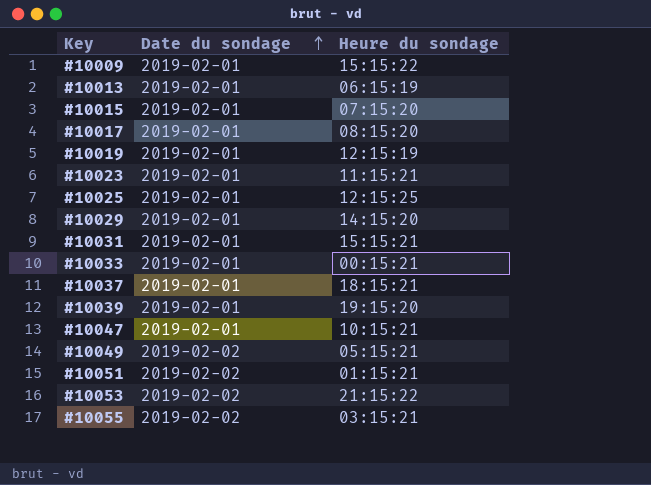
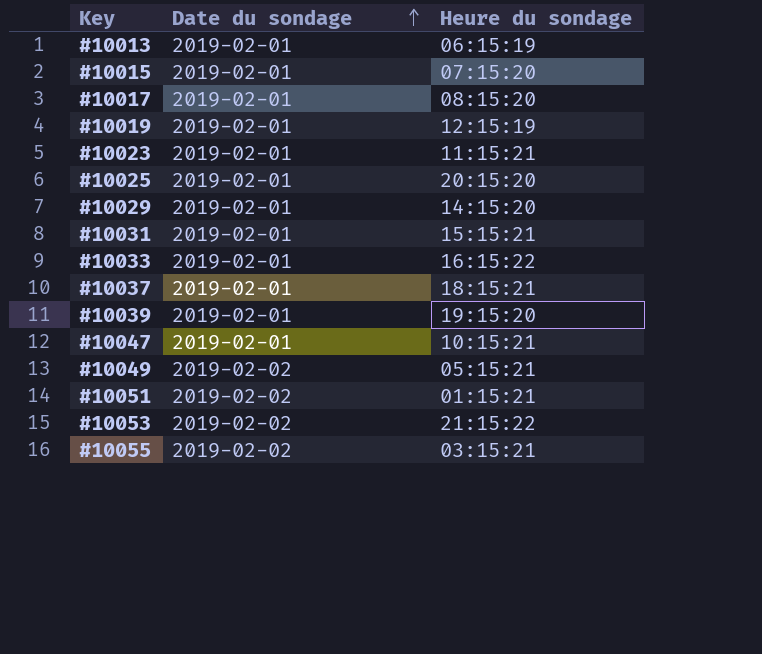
row #10009: 2019-02-01 | 15:15:22 -> none
#10025 | Heure du sondage: 12:15:25 -> 20:15:20
#10033 | Heure du sondage: 00:15:21 -> 16:15:22

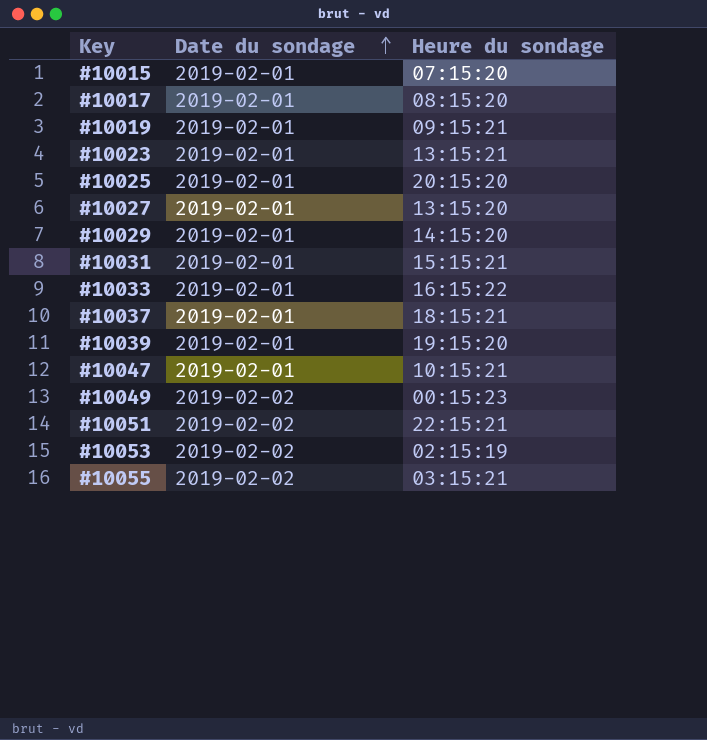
row #10013: 2019-02-01 | 06:15:19 -> none
#10019 | Heure du sondage: 12:15:19 -> 09:15:21
#10023 | Heure du sondage: 11:15:21 -> 13:15:21
row #10027: none -> 2019-02-01 | 13:15:20
#10049 | Heure du sondage: 05:15:21 -> 00:15:23
#10051 | Heure du sondage: 01:15:21 -> 22:15:21
#10053 | Heure du sondage: 21:15:22 -> 02:15:19

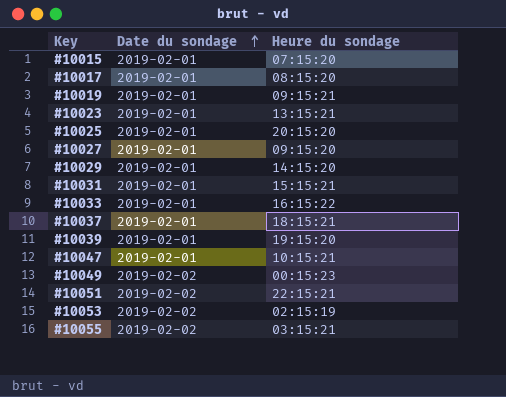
#10027 | Heure du sondage: 13:15:20 -> 09:15:20

